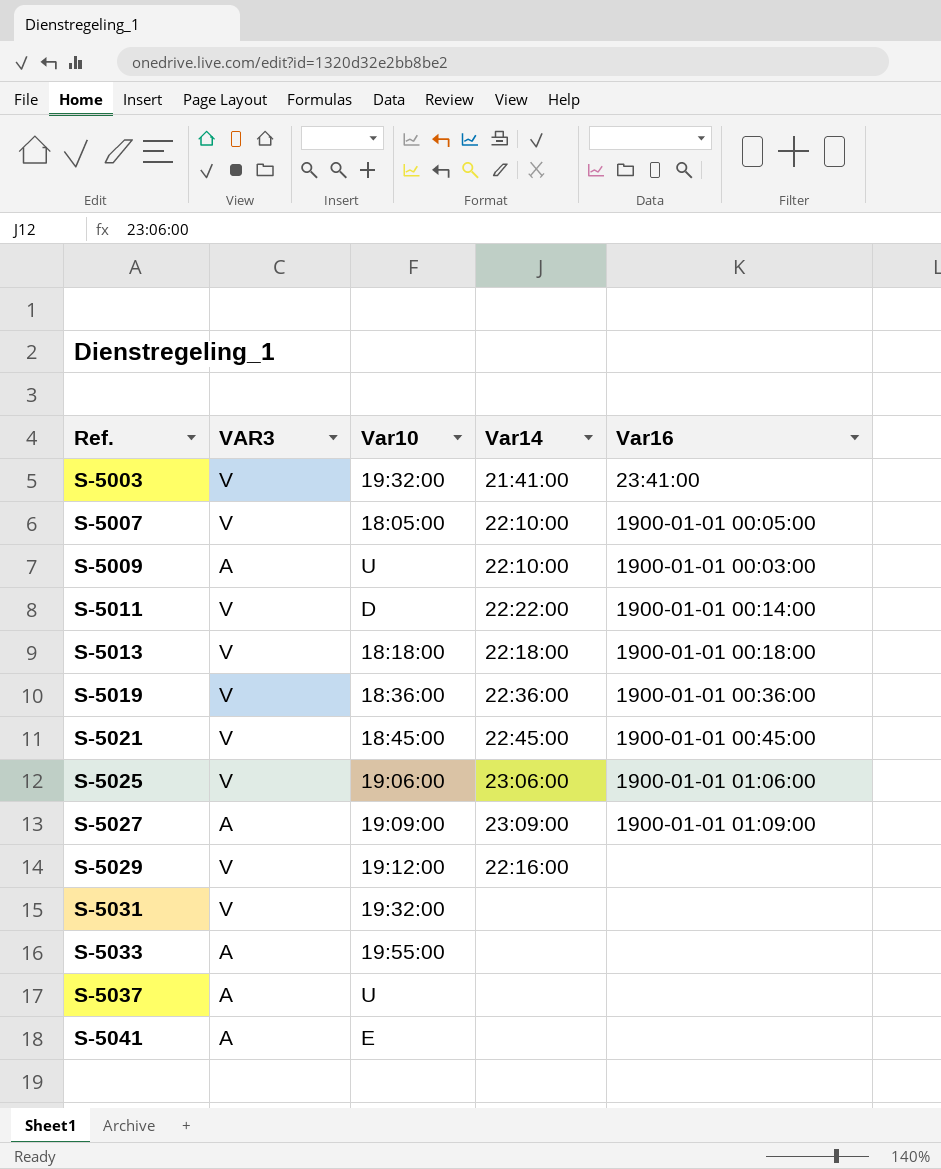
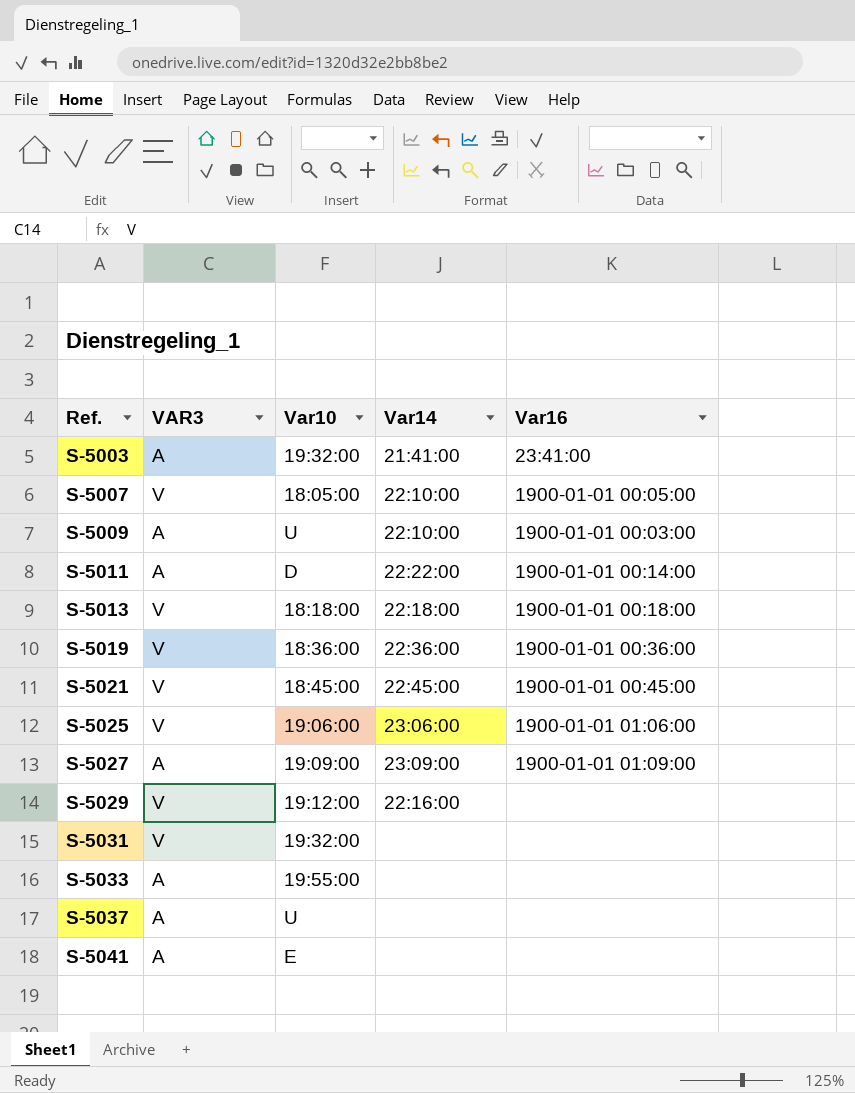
S-5003 | VAR3: V -> A
S-5011 | VAR3: V -> A

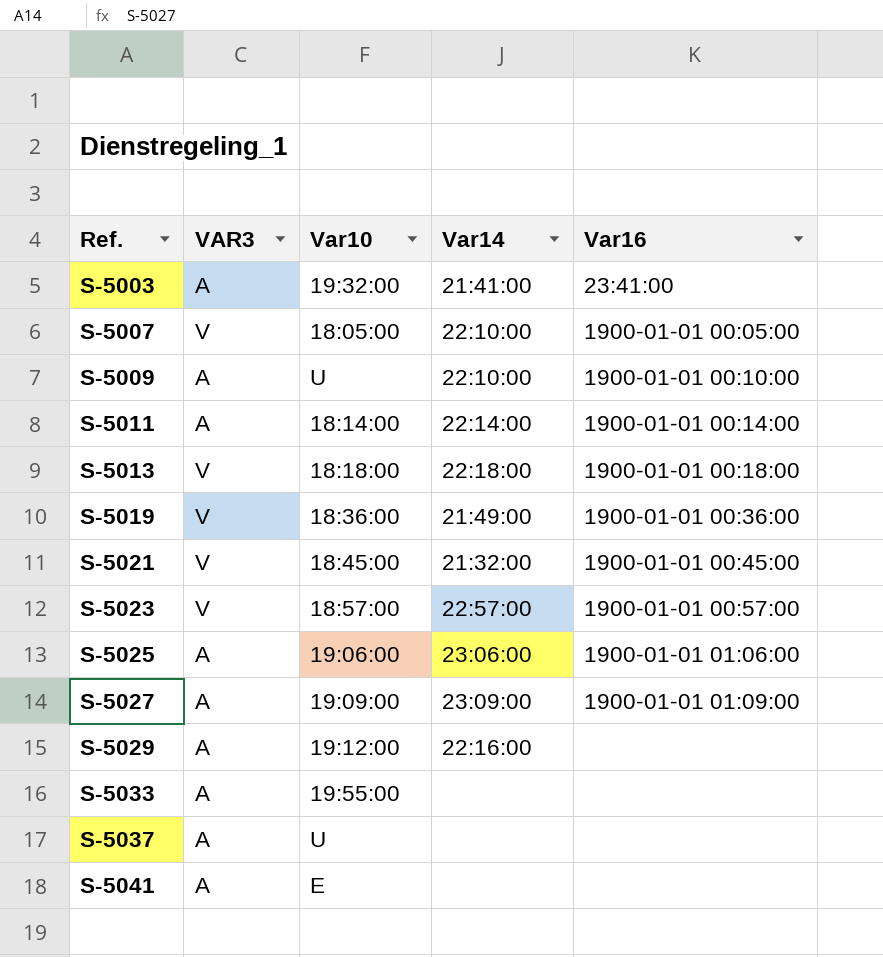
row S-5031: V | 19:32:00 | none | none -> none
S-5009 | Var16: 1900-01-01 00:03:00 -> 1900-01-01 00:10:00
S-5011 | Var10: D -> 18:14:00
S-5011 | Var14: 22:22:00 -> 22:14:00
S-5019 | Var14: 22:36:00 -> 21:49:00
S-5021 | Var14: 22:45:00 -> 21:32:00
row S-5023: none -> V | 18:57:00 | 22:57:00 | 1900-01-01 00:57:00
S-5025 | VAR3: V -> A
S-5029 | VAR3: V -> A

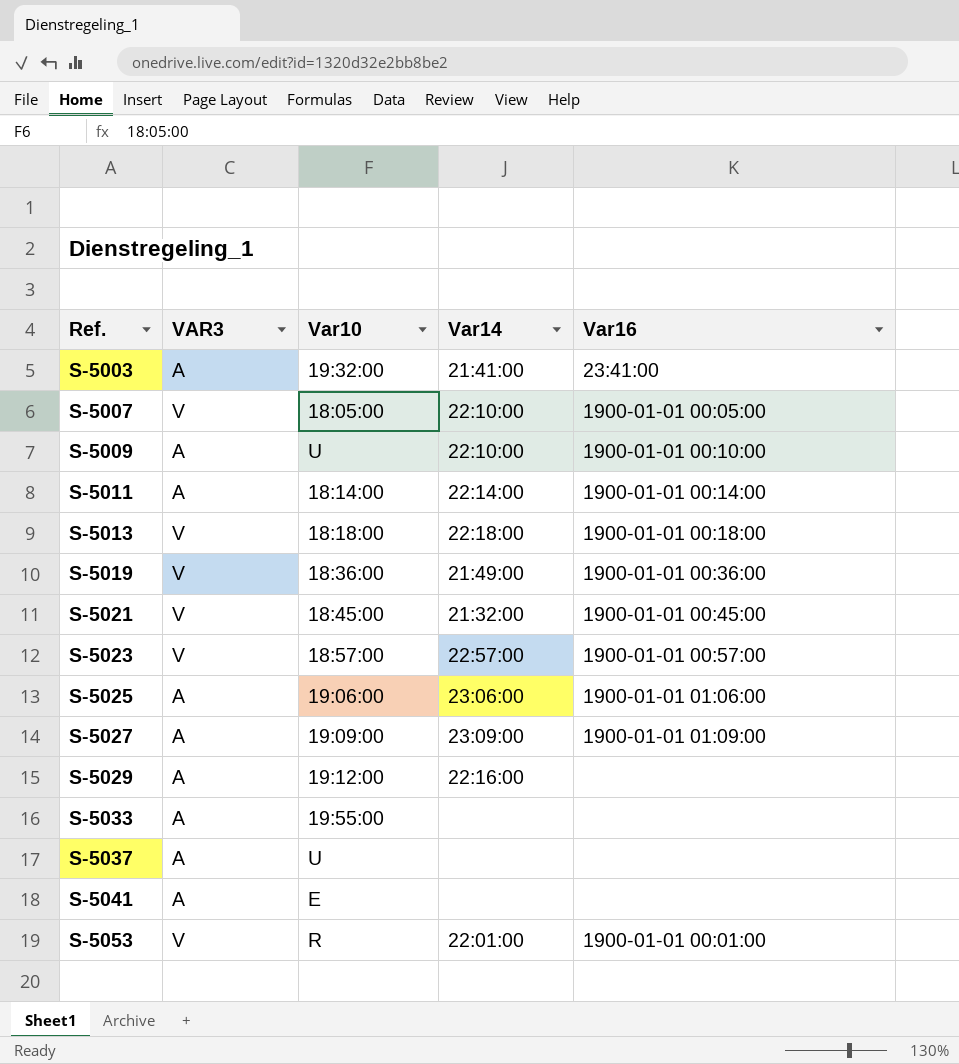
row S-5053: none -> V | R | 22:01:00 | 1900-01-01 00:01:00

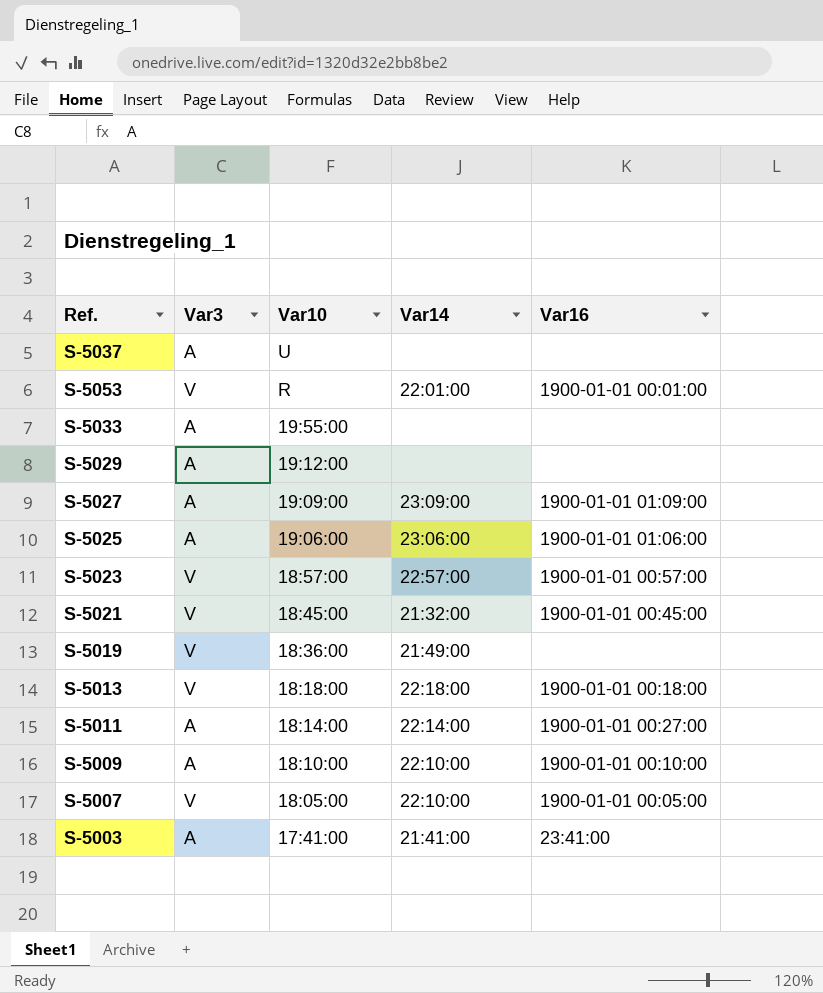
row order: Ref. ascending -> Var10 descending
column name: VAR3 -> Var3
row S-5041: A | E | none | none -> none
S-5029 | Var14: 22:16:00 -> none
S-5019 | Var16: 1900-01-01 00:36:00 -> none
S-5011 | Var16: 1900-01-01 00:14:00 -> 1900-01-01 00:27:00
S-5009 | Var10: U -> 18:10:00
S-5003 | Var10: 19:32:00 -> 17:41:00

